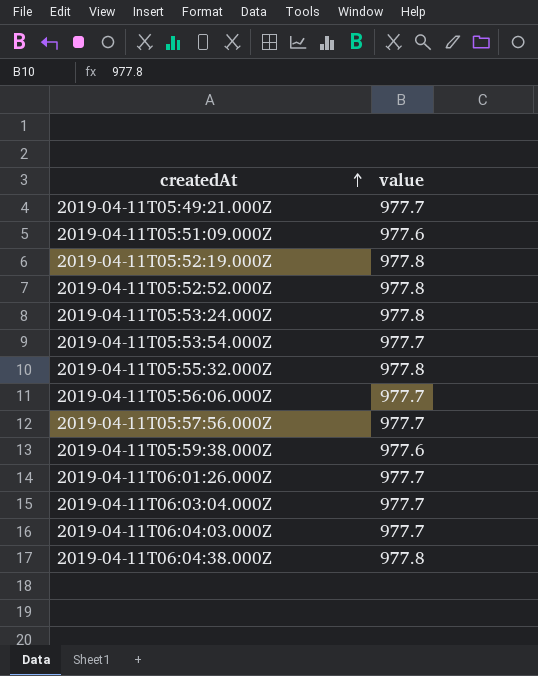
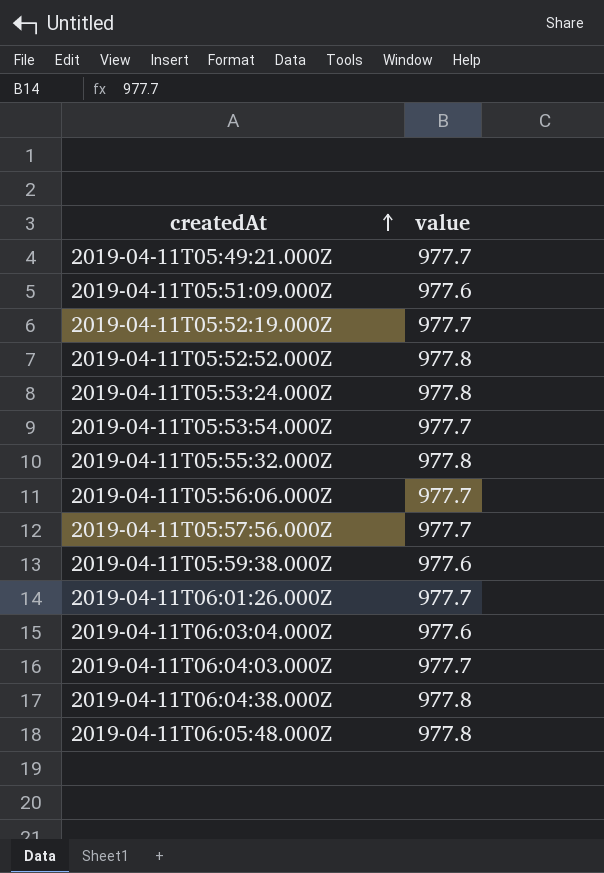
2019-04-11T05:52:19.000Z | value: 977.8 -> 977.7
2019-04-11T06:03:04.000Z | value: 977.7 -> 977.6
row 2019-04-11T06:05:48.000Z: none -> 977.8

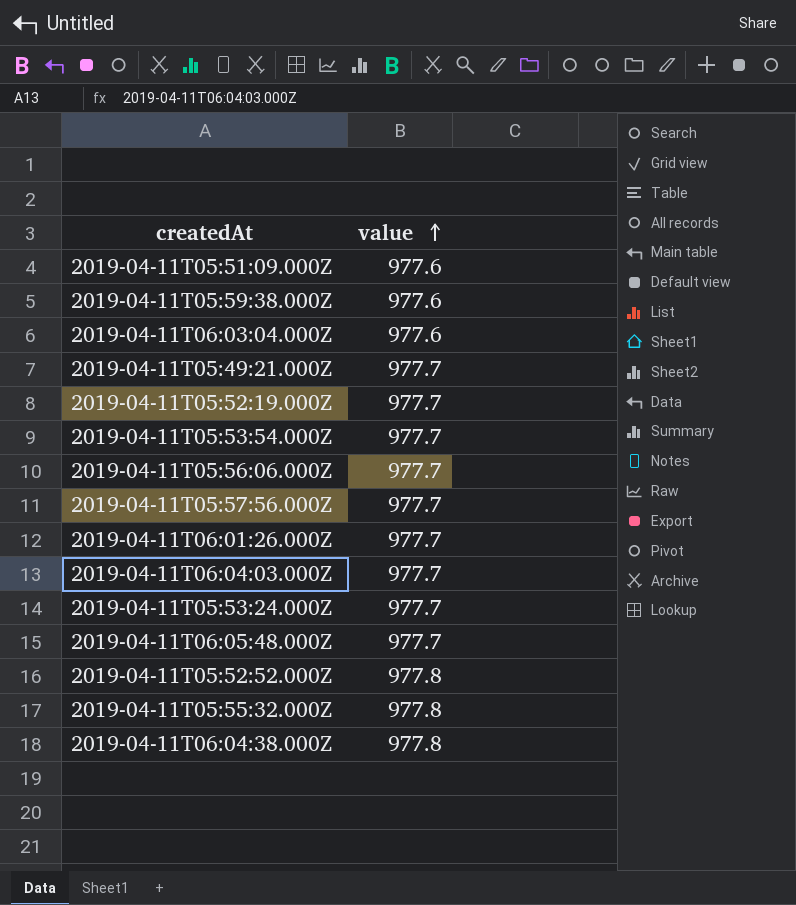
row order: createdAt ascending -> value ascending
2019-04-11T05:53:24.000Z | value: 977.8 -> 977.7
2019-04-11T06:05:48.000Z | value: 977.8 -> 977.7

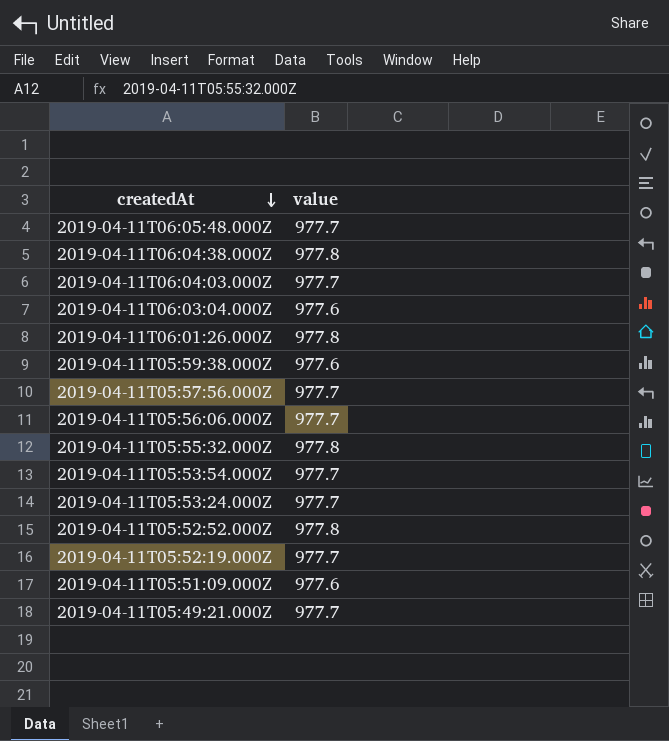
row order: value ascending -> createdAt descending
2019-04-11T06:01:26.000Z | value: 977.7 -> 977.8

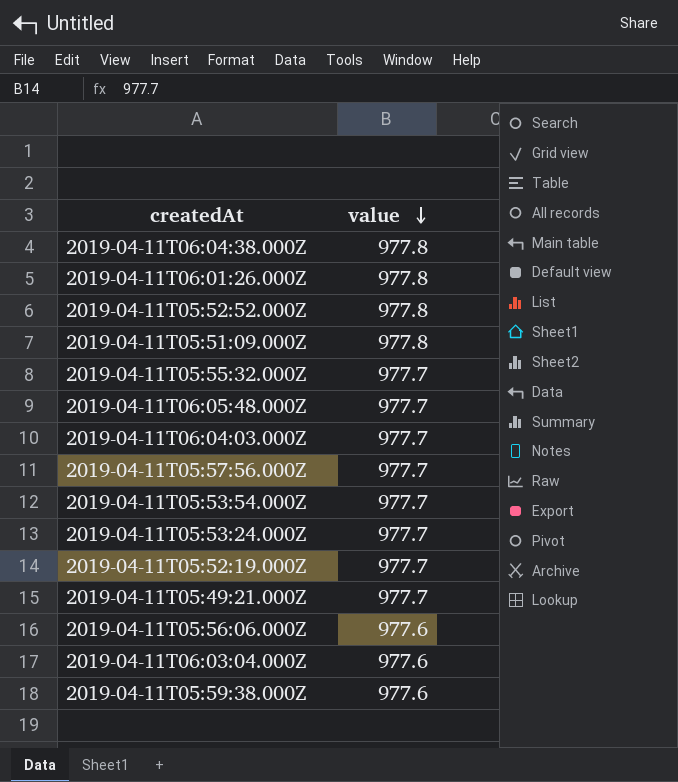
row order: createdAt descending -> value descending
2019-04-11T05:51:09.000Z | value: 977.6 -> 977.8
2019-04-11T05:55:32.000Z | value: 977.8 -> 977.7
2019-04-11T05:56:06.000Z | value: 977.7 -> 977.6

